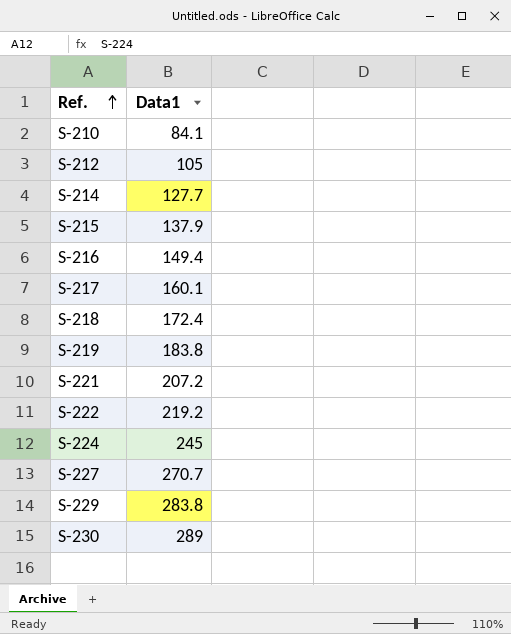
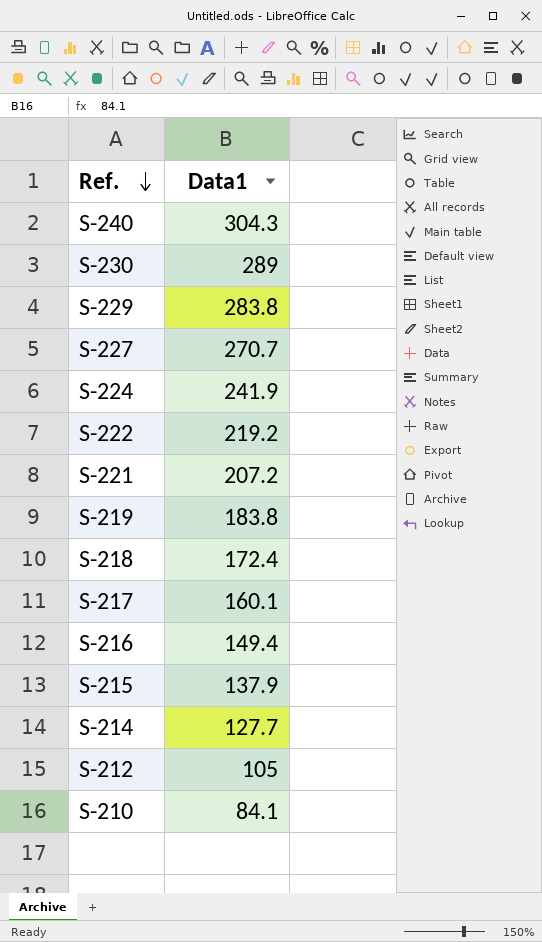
row order: Ref. ascending -> Ref. descending
row S-240: none -> 304.3
S-224 | Data1: 245 -> 241.9

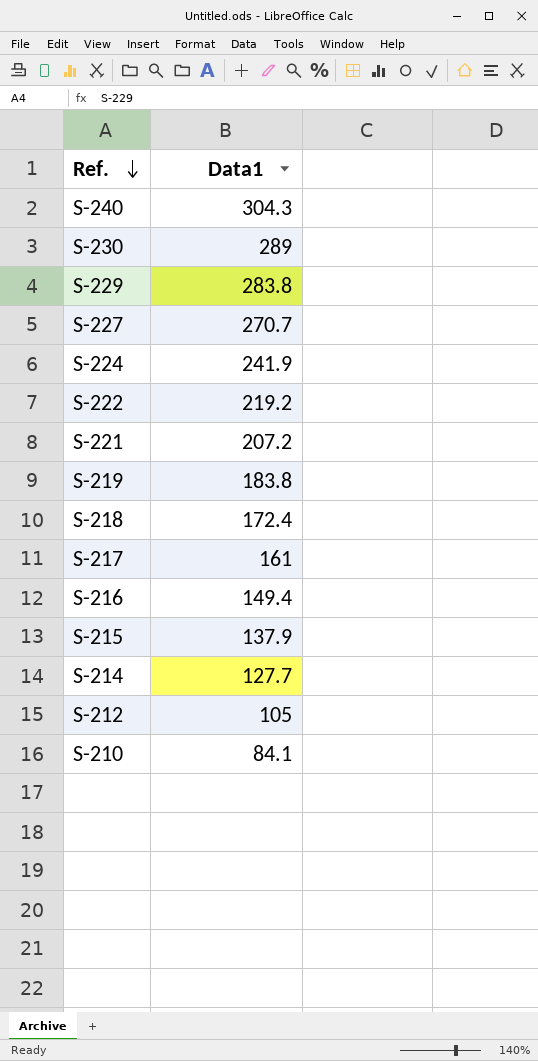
S-217 | Data1: 160.1 -> 161

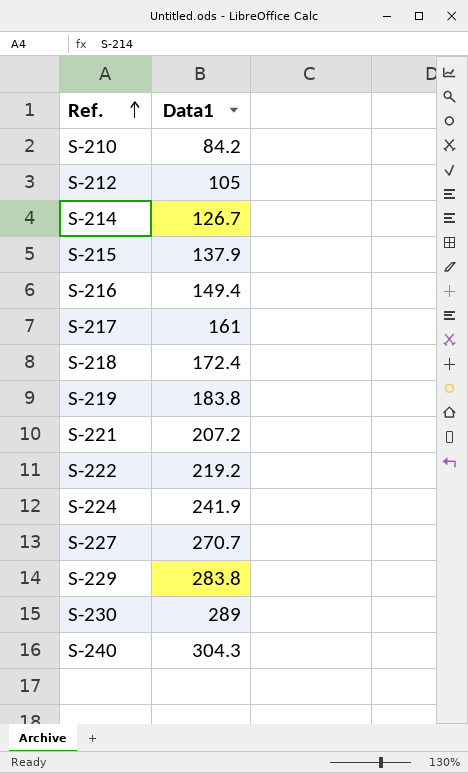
row order: Ref. descending -> Ref. ascending
S-210 | Data1: 84.1 -> 84.2
S-214 | Data1: 127.7 -> 126.7

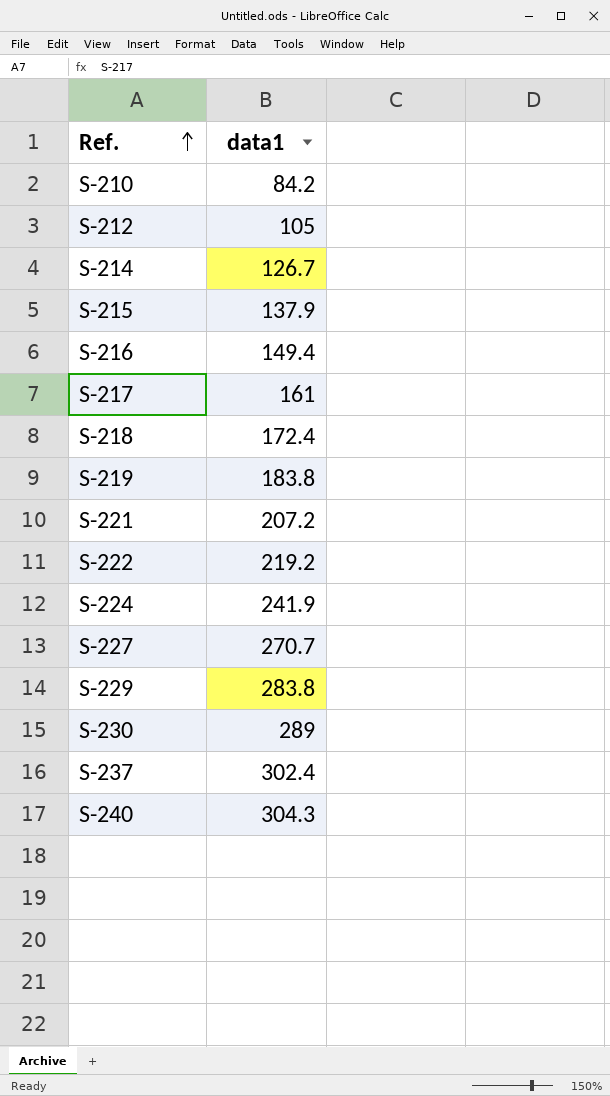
column name: Data1 -> data1
row S-237: none -> 302.4

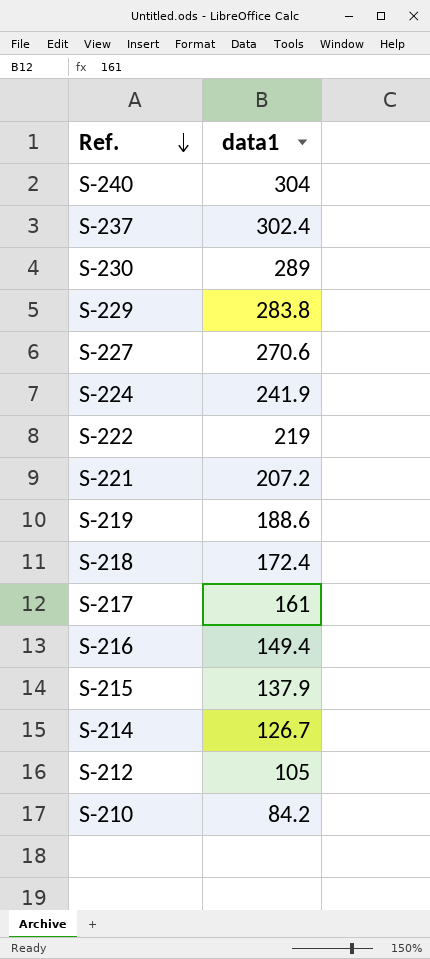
row order: Ref. ascending -> Ref. descending
S-240 | data1: 304.3 -> 304
S-227 | data1: 270.7 -> 270.6
S-222 | data1: 219.2 -> 219
S-219 | data1: 183.8 -> 188.6

